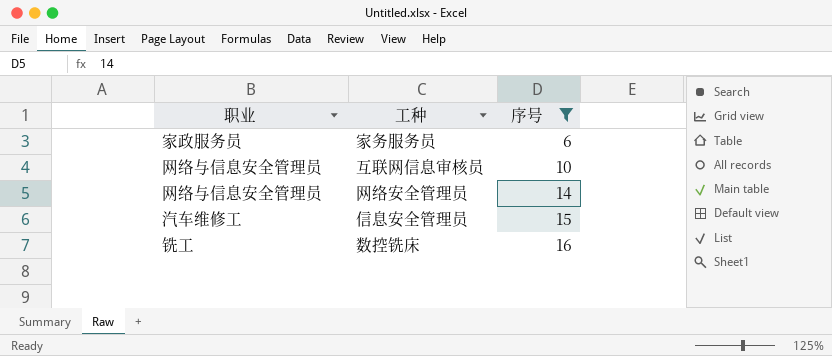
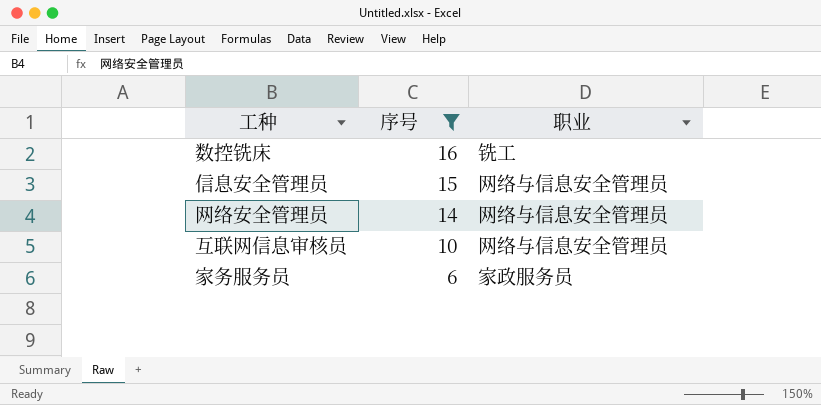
row order: 序号 ascending -> 序号 descending
column 职业 | position: 1 -> 3
信息安全管理员 | 职业: 汽车维修工 -> 网络与信息安全管理员

